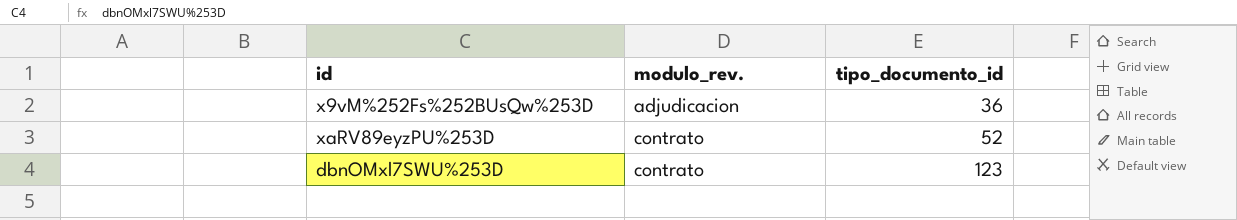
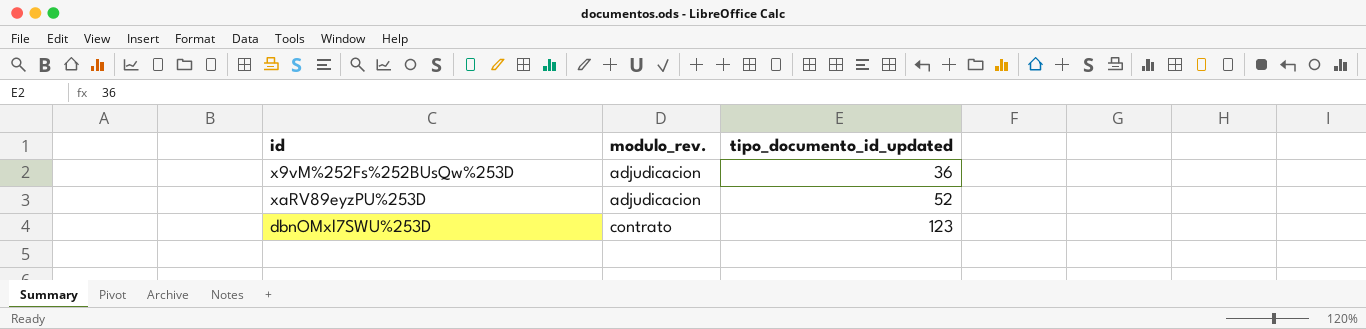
column name: tipo_documento_id -> tipo_documento_id_updated
xaRV89eyzPU%253D | modulo_rev.: contrato -> adjudicacion

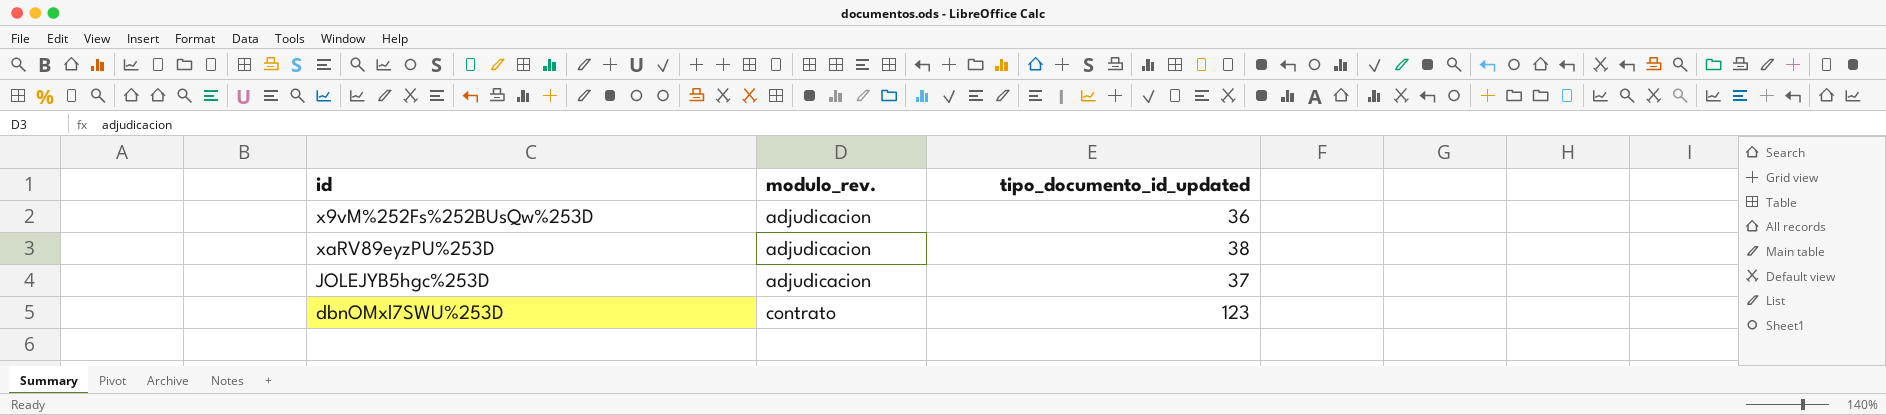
xaRV89eyzPU%253D | tipo_documento_id_updated: 52 -> 38
row JOLEJYB5hgc%253D: none -> adjudicacion | 37

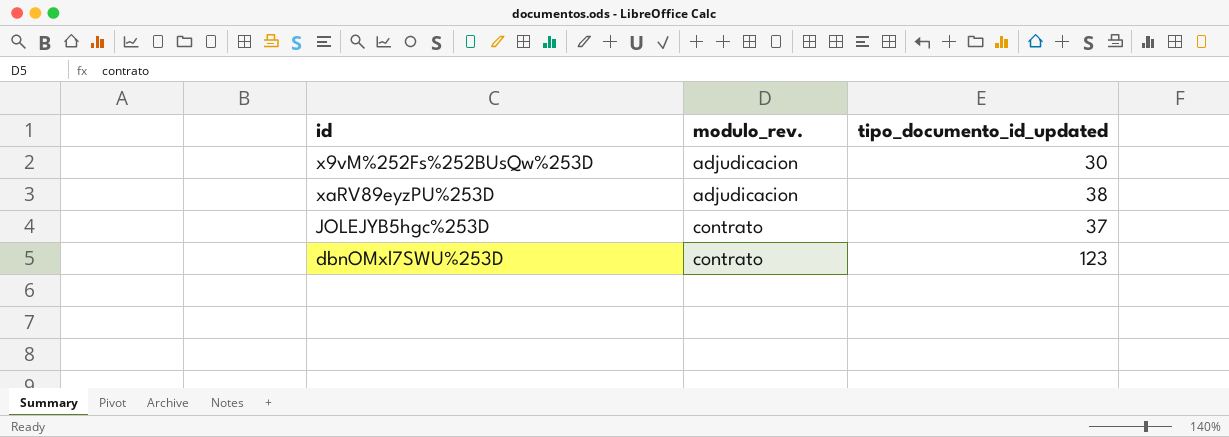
x9vM%252Fs%252BUsQw%253D | tipo_documento_id_updated: 36 -> 30
JOLEJYB5hgc%253D | modulo_rev.: adjudicacion -> contrato

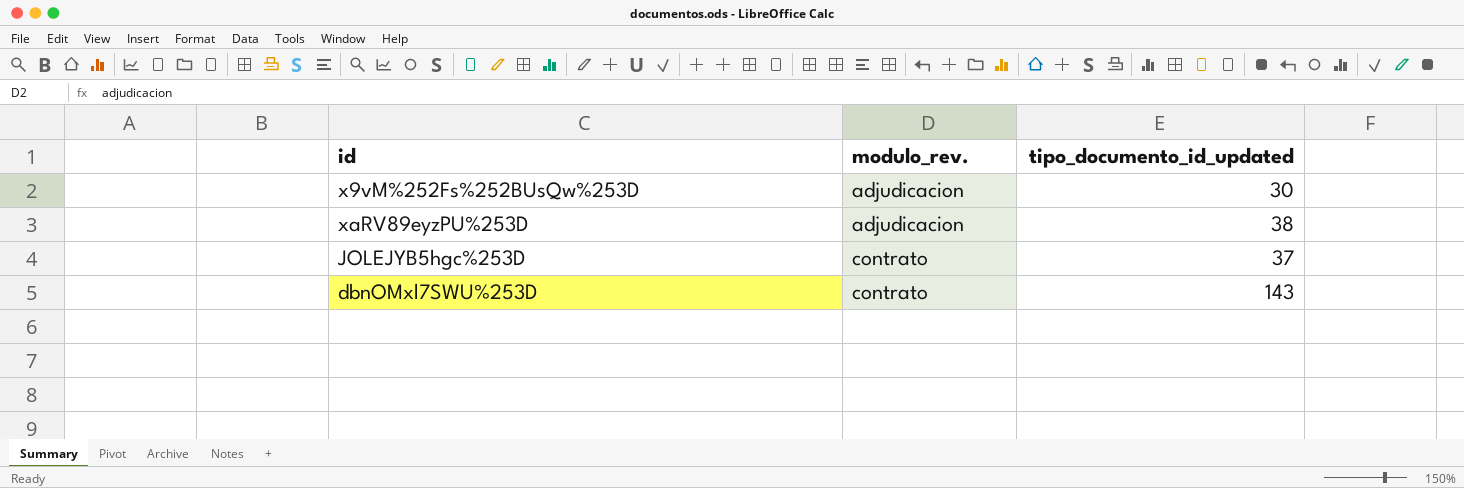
dbnOMxl7SWU%253D | tipo_documento_id_updated: 123 -> 143

